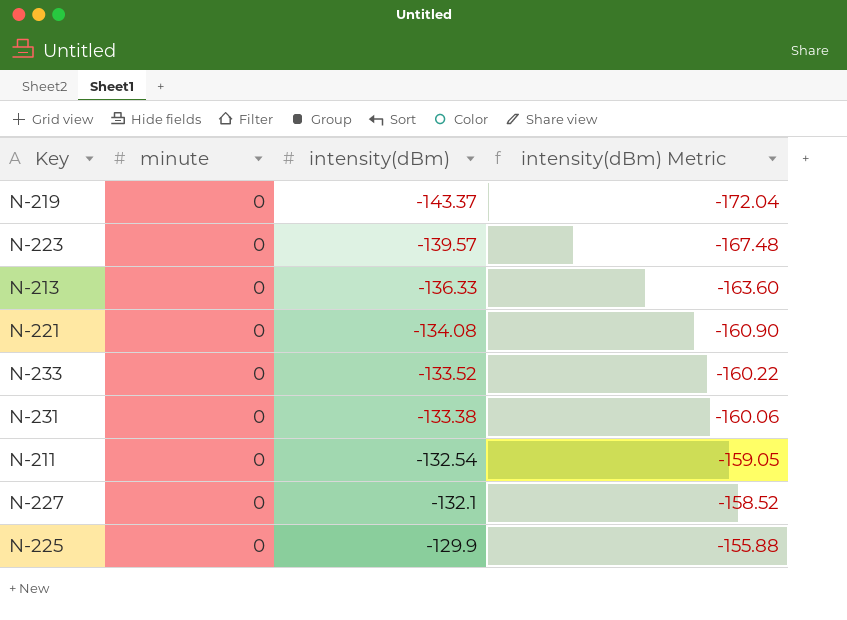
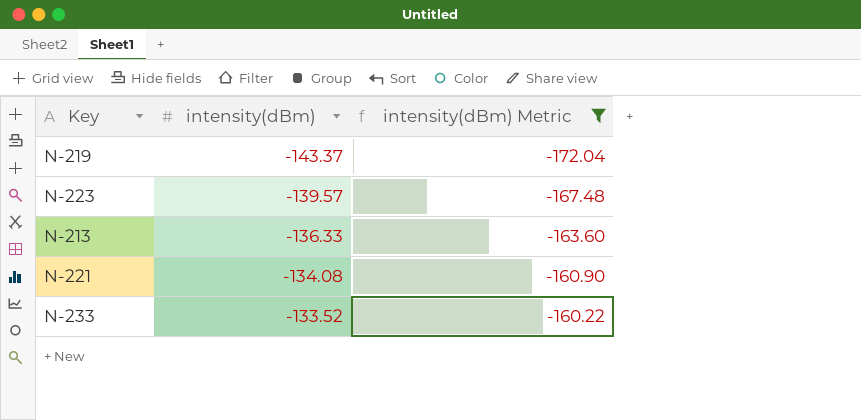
filter: none -> intensity(dBm) Metric <= -160.22
column minute | position: 2 -> none

